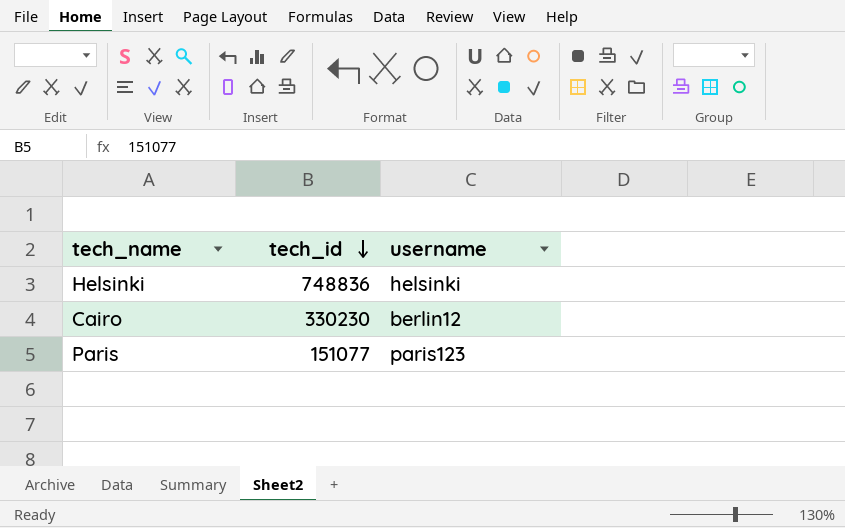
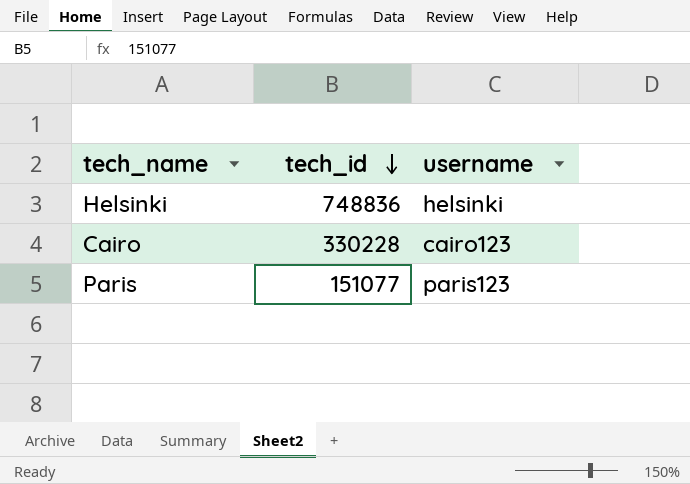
Cairo | tech_id: 330230 -> 330228
Cairo | username: berlin12 -> cairo123

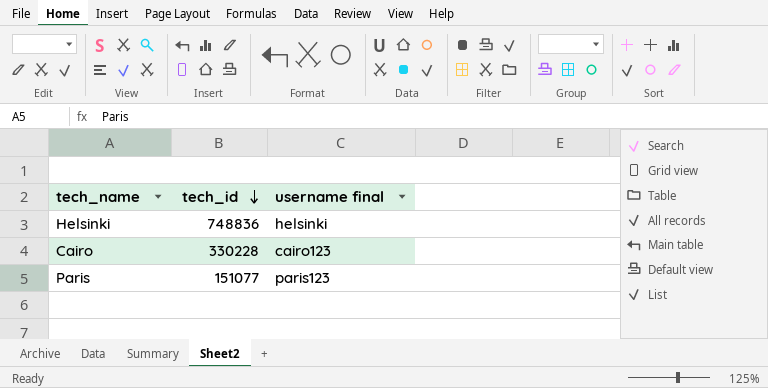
column name: username -> username final

